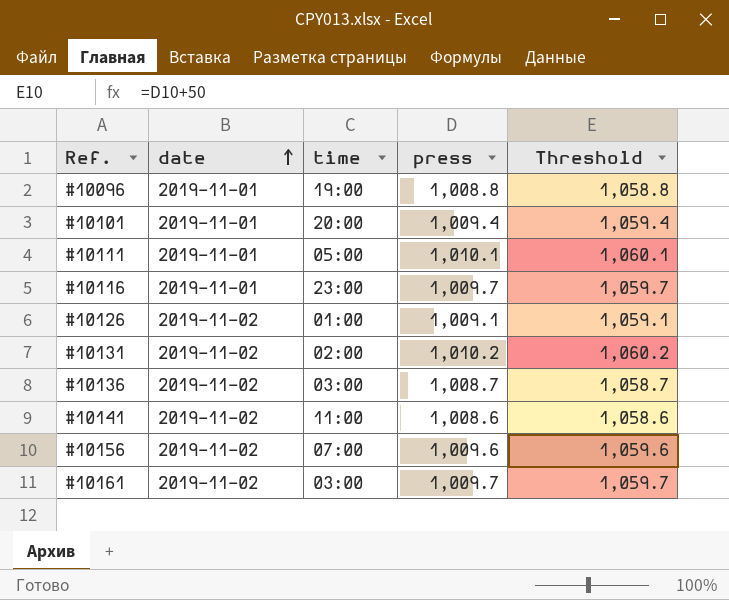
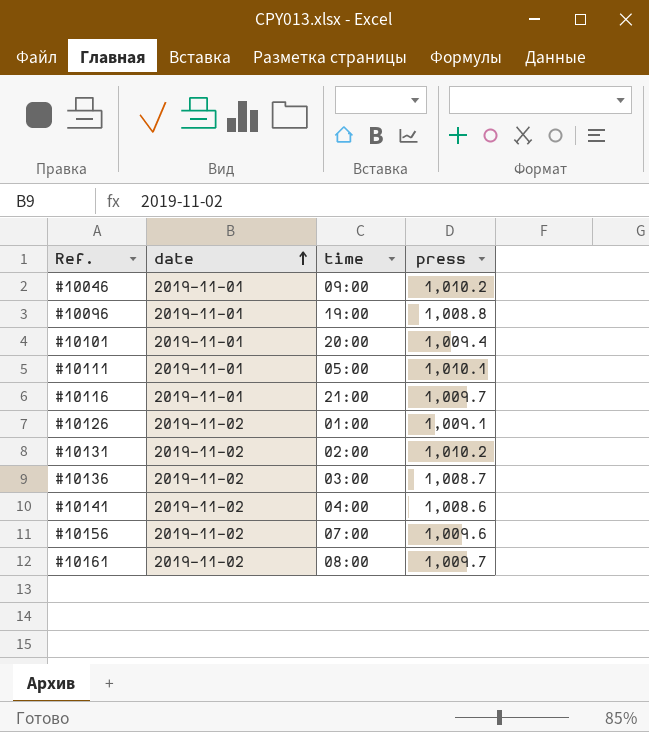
column Threshold | formula: [press] + 50 -> none
row #10046: none -> 2019-11-01 | 09:00 | 1,010.2
#10116 | time: 23:00 -> 21:00
#10141 | time: 11:00 -> 04:00
#10161 | time: 03:00 -> 08:00

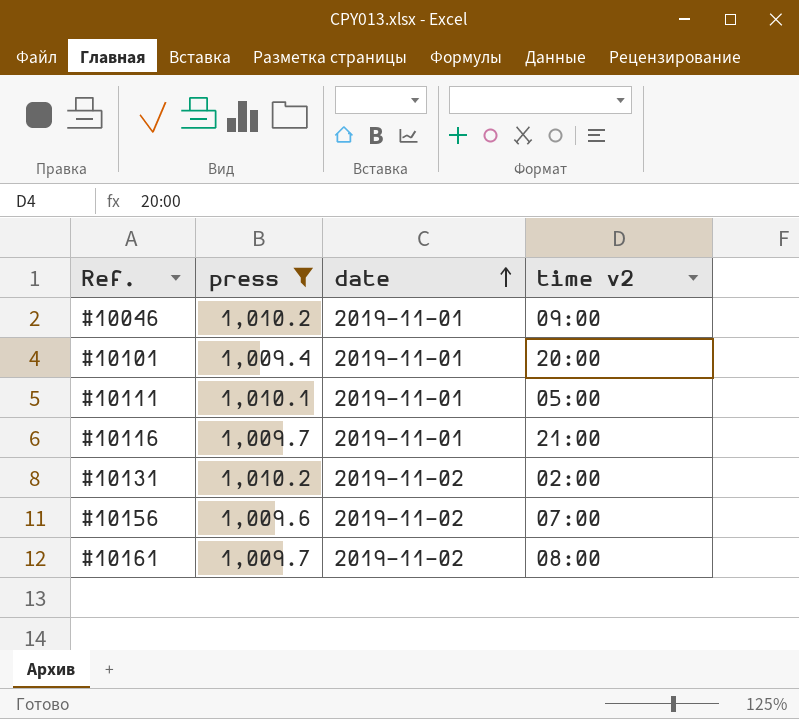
filter: none -> press >= 1,009.4
column press | position: 4 -> 2
column name: time -> time v2

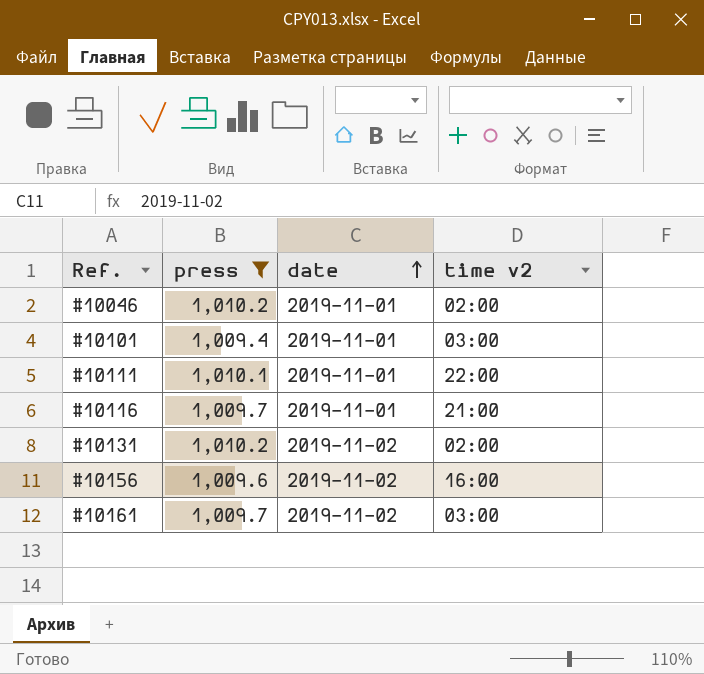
#10046 | time v2: 09:00 -> 02:00
#10101 | time v2: 20:00 -> 03:00
#10111 | time v2: 05:00 -> 22:00
#10156 | time v2: 07:00 -> 16:00
#10161 | time v2: 08:00 -> 03:00

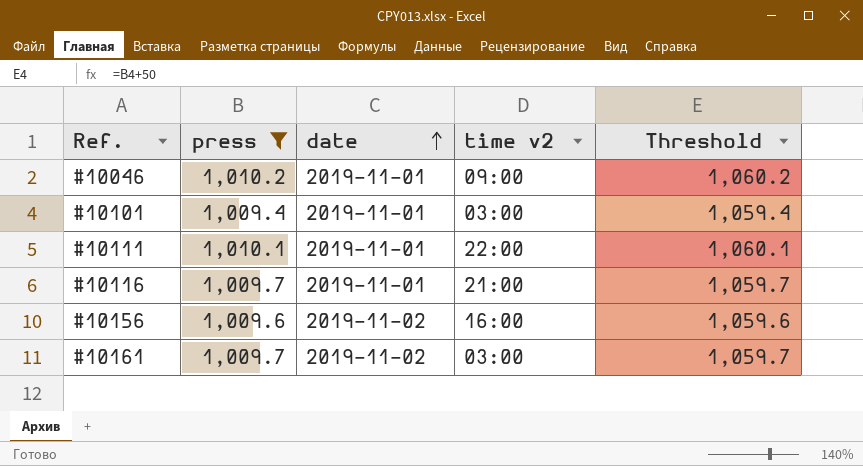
column Threshold | formula: none -> [press] + 50
row #10131: 1,010.2 | 2019-11-02 | 02:00 -> none
#10046 | time v2: 02:00 -> 09:00

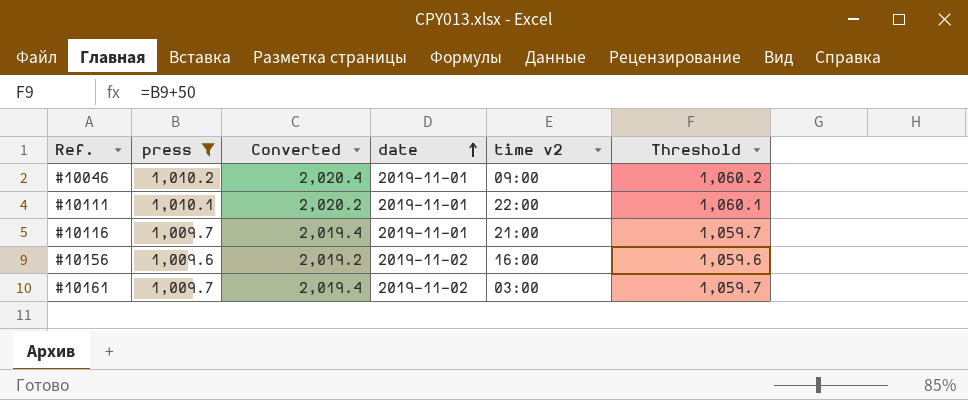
column Converted | formula: none -> [press] * 2
row #10101: 1,009.4 | 2019-11-01 | 03:00 | 1,059.4 -> none

